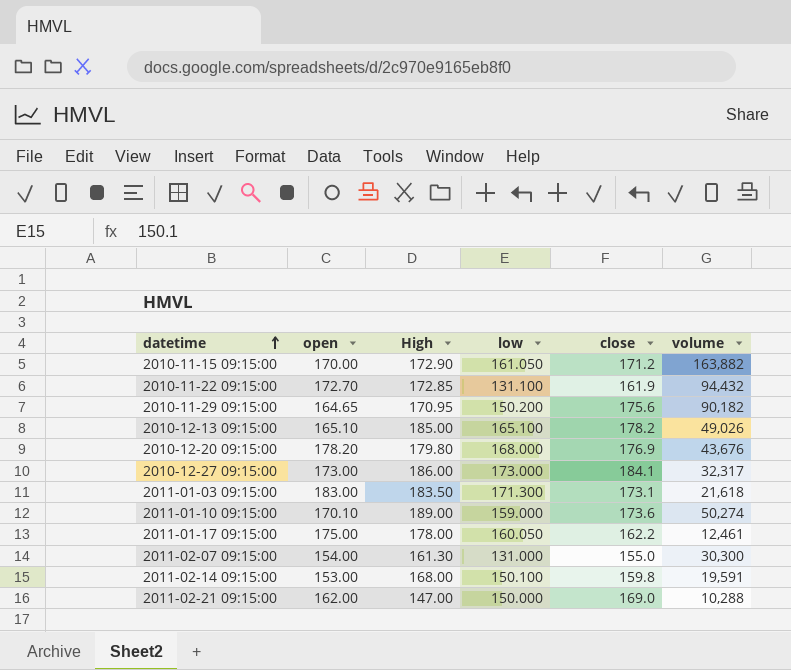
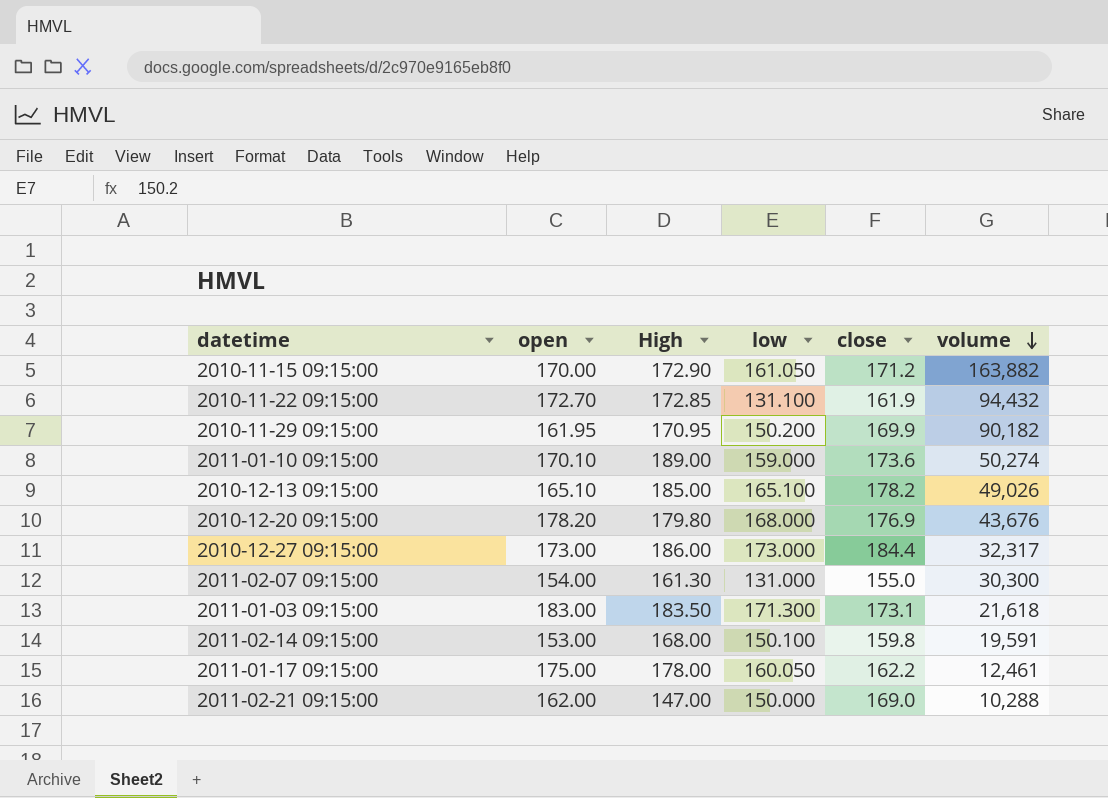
row order: datetime ascending -> volume descending
2010-11-29 09:15:00 | open: 164.65 -> 161.95
2010-11-29 09:15:00 | close: 175.6 -> 169.9
2010-12-27 09:15:00 | close: 184.1 -> 184.4

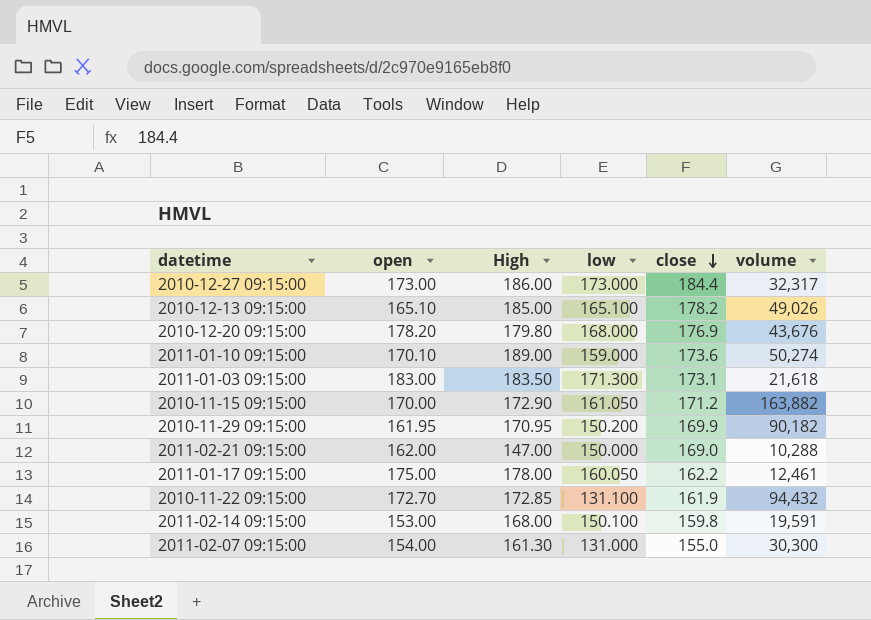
row order: volume descending -> close descending

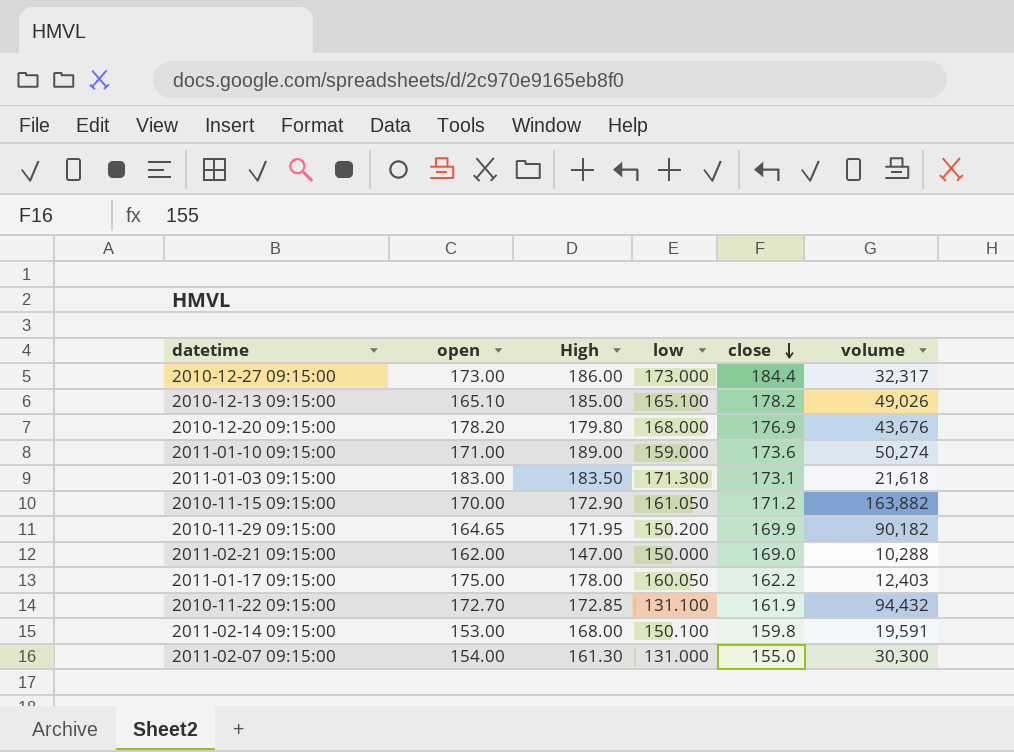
2011-01-10 09:15:00 | open: 170.10 -> 171.00
2010-11-29 09:15:00 | open: 161.95 -> 164.65
2010-11-29 09:15:00 | High: 170.95 -> 171.95
2011-01-17 09:15:00 | volume: 12,461 -> 12,403

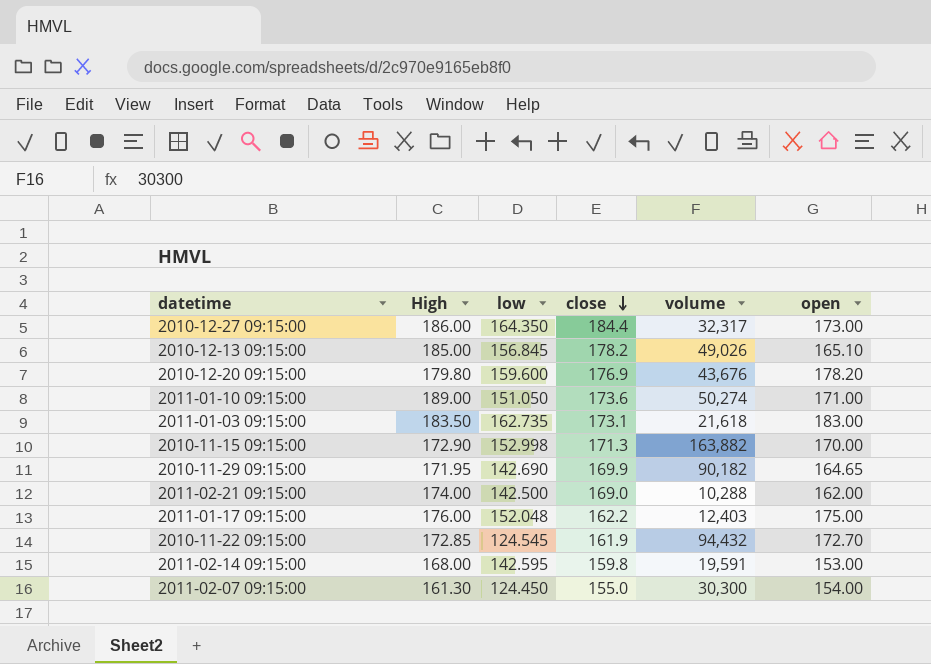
column open | position: 2 -> 6
2010-12-27 09:15:00 | low: 173.000 -> 164.350
2010-12-13 09:15:00 | low: 165.100 -> 156.845
2010-12-20 09:15:00 | low: 168.000 -> 159.600
2011-01-10 09:15:00 | low: 159.000 -> 151.050
2011-01-03 09:15:00 | low: 171.300 -> 162.735
2010-11-15 09:15:00 | low: 161.050 -> 152.998
2010-11-15 09:15:00 | close: 171.2 -> 171.3
2010-11-29 09:15:00 | low: 150.200 -> 142.690
2011-02-21 09:15:00 | High: 147.00 -> 174.00
2011-02-21 09:15:00 | low: 150.000 -> 142.500
2011-01-17 09:15:00 | High: 178.00 -> 176.00
2011-01-17 09:15:00 | low: 160.050 -> 152.048
2010-11-22 09:15:00 | low: 131.100 -> 124.545
2011-02-14 09:15:00 | low: 150.100 -> 142.595
2011-02-07 09:15:00 | low: 131.000 -> 124.450

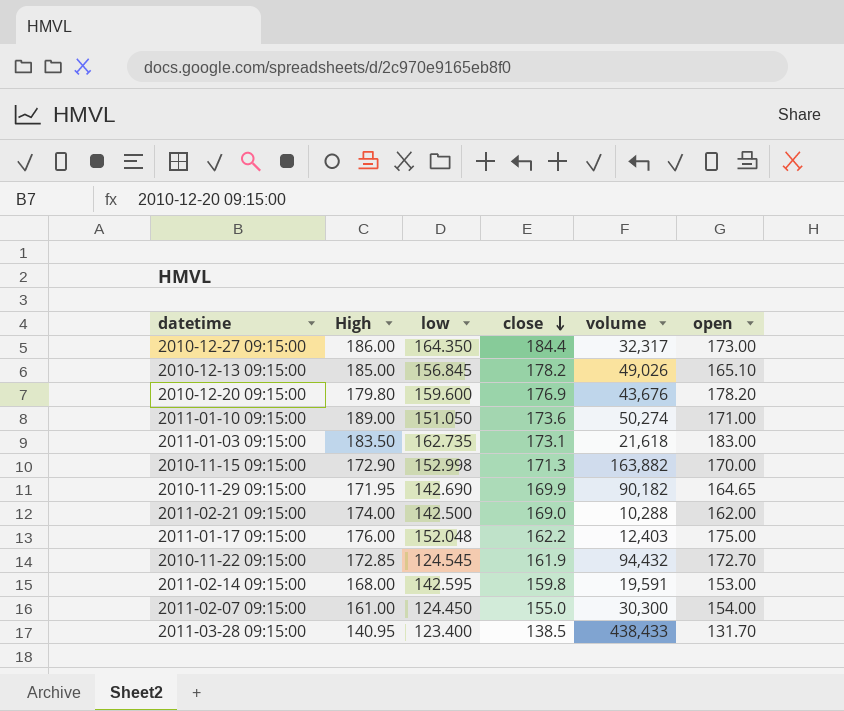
2011-02-07 09:15:00 | High: 161.30 -> 161.00
row 2011-03-28 09:15:00: none -> 140.95 | 123.400 | 138.5 | 438,433 | 131.70

